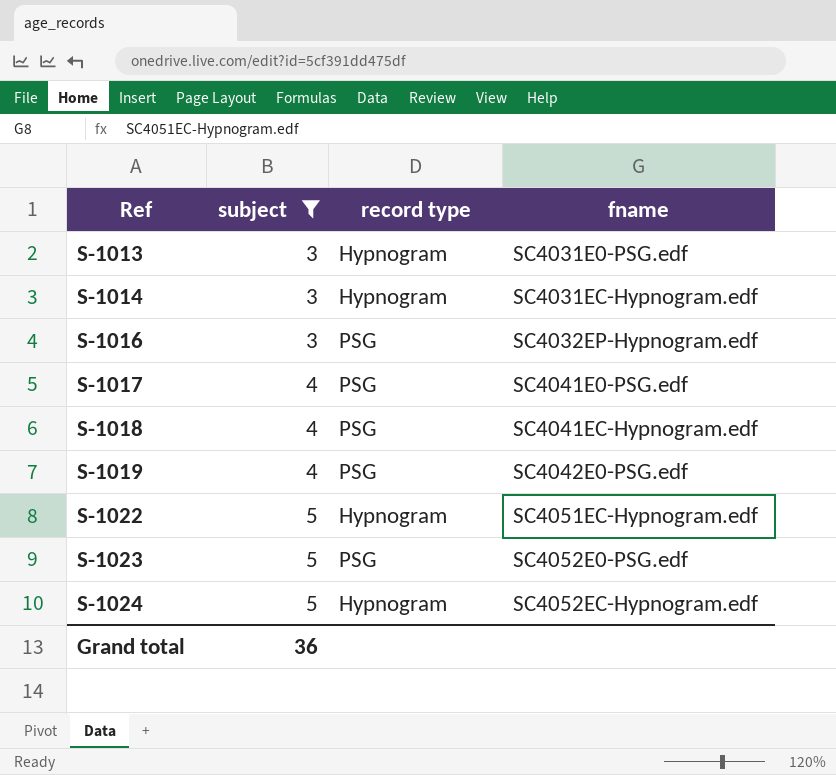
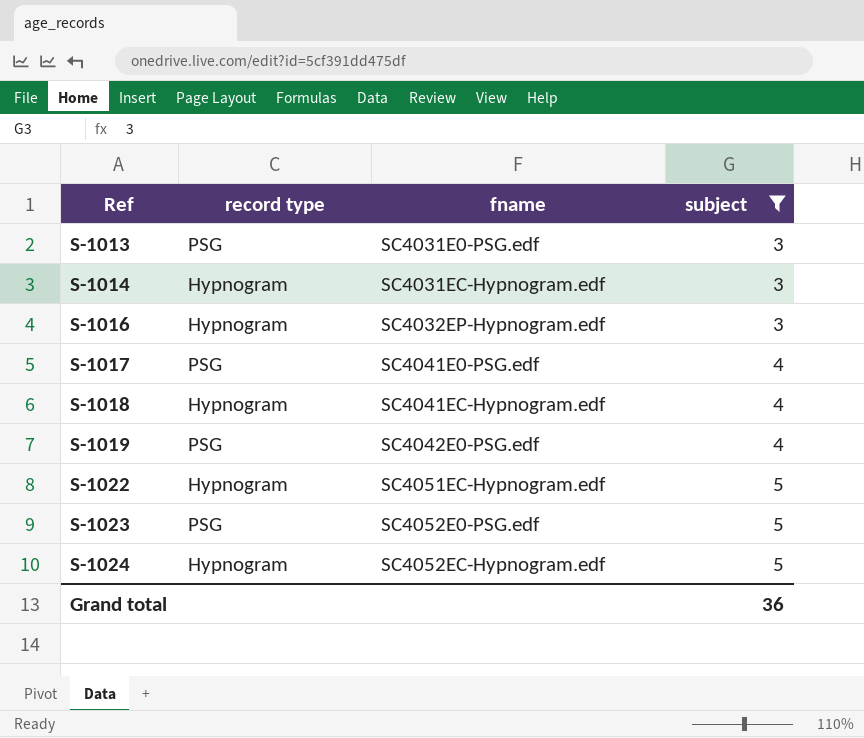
column subject | position: 2 -> 4
S-1013 | record type: Hypnogram -> PSG
S-1016 | record type: PSG -> Hypnogram
S-1018 | record type: PSG -> Hypnogram

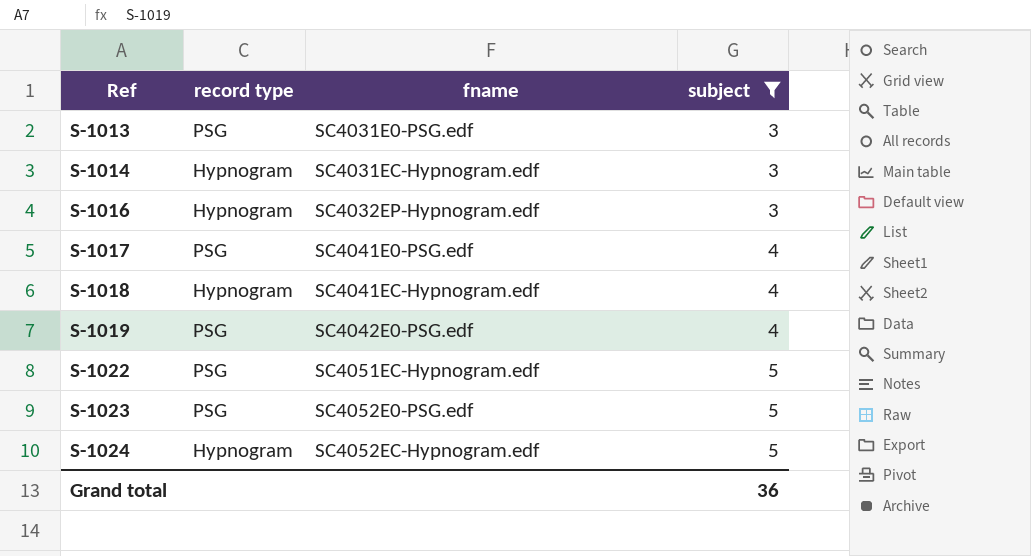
S-1022 | record type: Hypnogram -> PSG

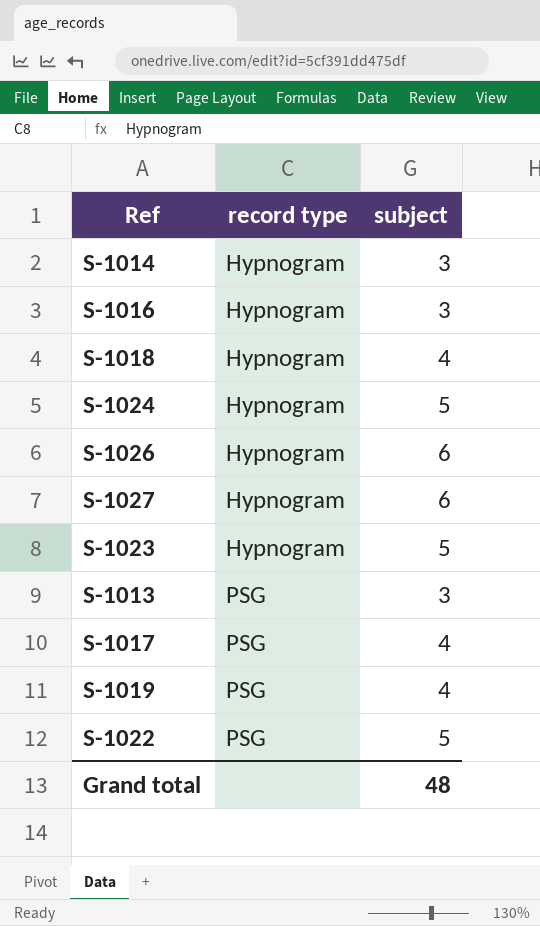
filter: subject != 6 -> none
row order: Ref ascending -> record type ascending
column fname | position: 3 -> none
S-1023 | record type: PSG -> Hypnogram
Grand total | subject: 36 -> 48

